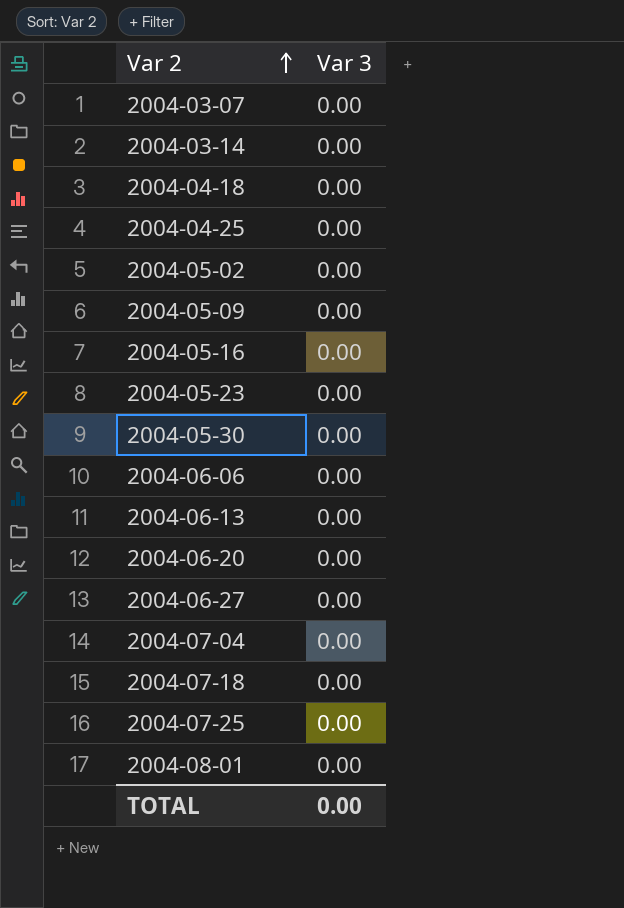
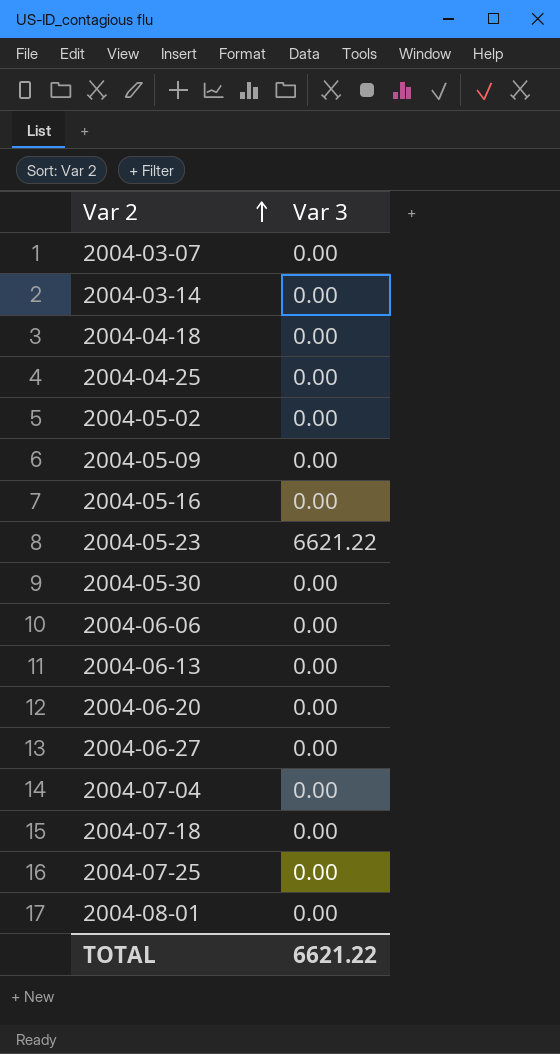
2004-05-23 | Var 3: 0.00 -> 6621.22
TOTAL | Var 3: 0.00 -> 6621.22

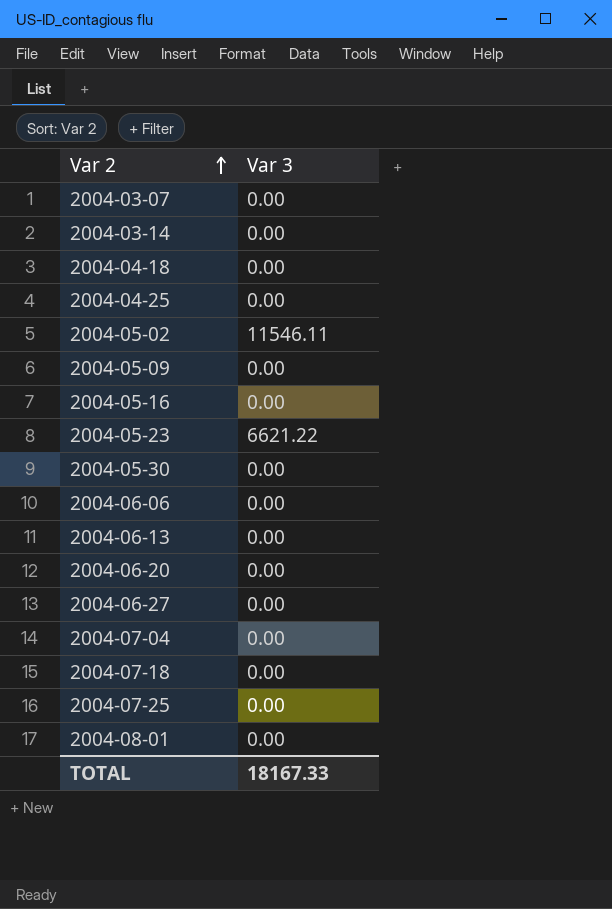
2004-05-02 | Var 3: 0.00 -> 11546.11
TOTAL | Var 3: 6621.22 -> 18167.33

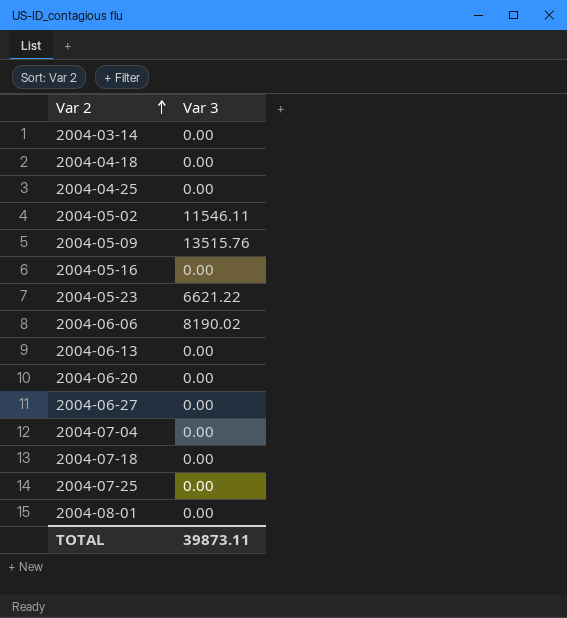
row 2004-03-07: 0.00 -> none
row 2004-05-30: 0.00 -> none
2004-05-09 | Var 3: 0.00 -> 13515.76
2004-06-06 | Var 3: 0.00 -> 8190.02
TOTAL | Var 3: 18167.33 -> 39873.11

